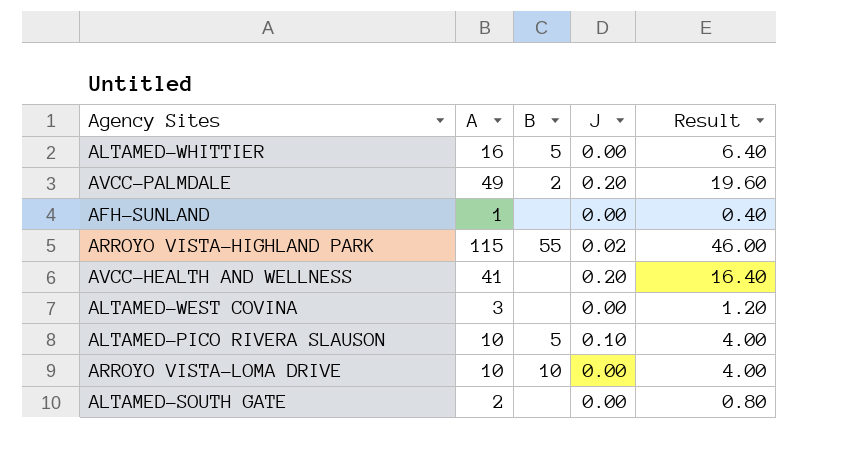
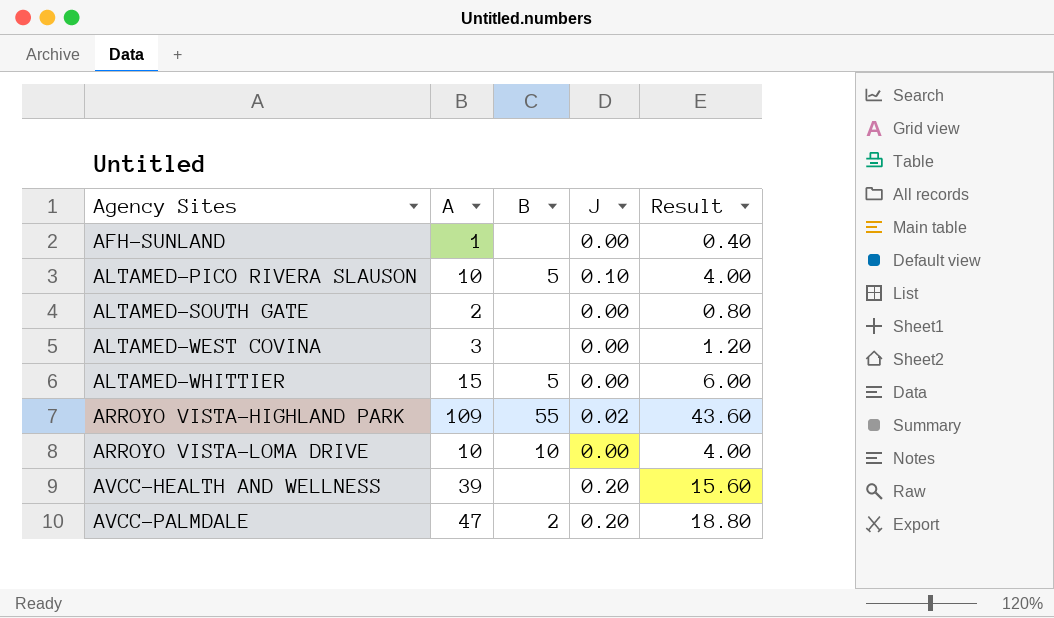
row order: none -> Agency Sites ascending
ALTAMED-WHITTIER | A: 16 -> 15
ALTAMED-WHITTIER | Result: 6.40 -> 6.00
ARROYO VISTA-HIGHLAND PARK | A: 115 -> 109
ARROYO VISTA-HIGHLAND PARK | Result: 46.00 -> 43.60
AVCC-HEALTH AND WELLNESS | A: 41 -> 39
AVCC-HEALTH AND WELLNESS | Result: 16.40 -> 15.60
AVCC-PALMDALE | A: 49 -> 47
AVCC-PALMDALE | Result: 19.60 -> 18.80

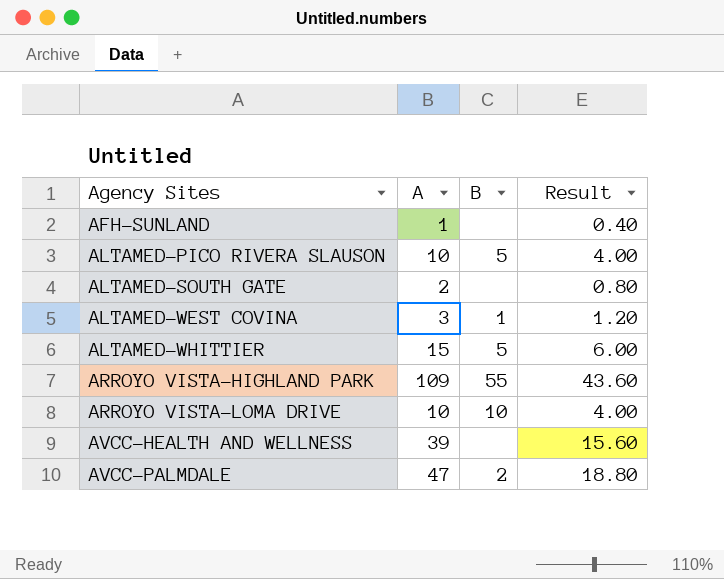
column J | position: 4 -> none
ALTAMED-WEST COVINA | B: none -> 1

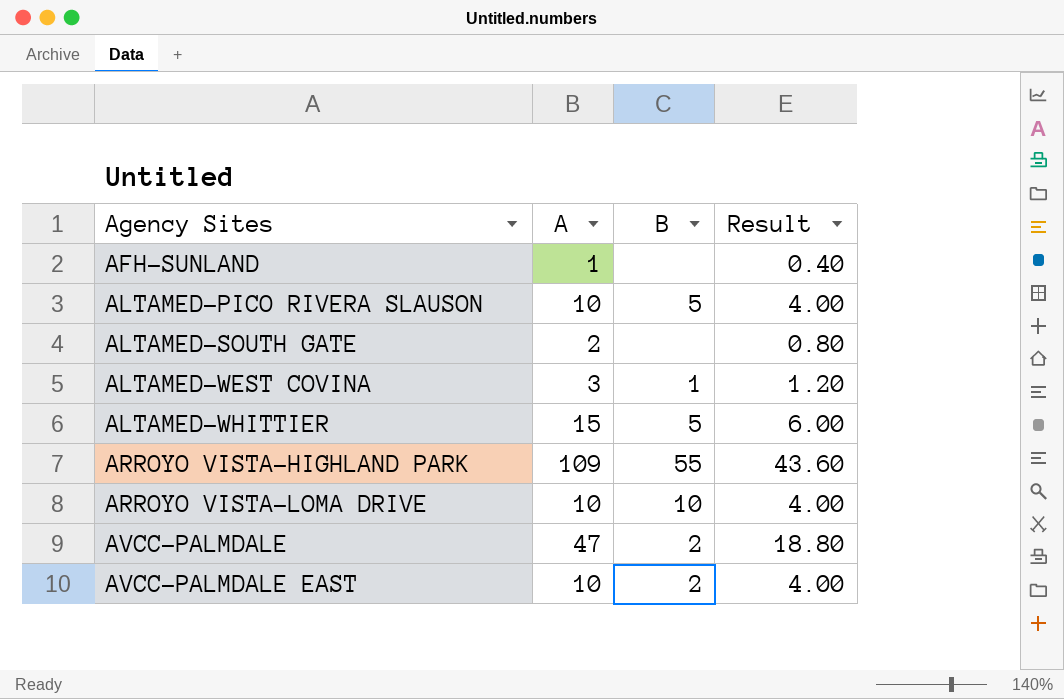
row AVCC-HEALTH AND WELLNESS: 39 | none | 15.60 -> none
row AVCC-PALMDALE EAST: none -> 10 | 2 | 4.00

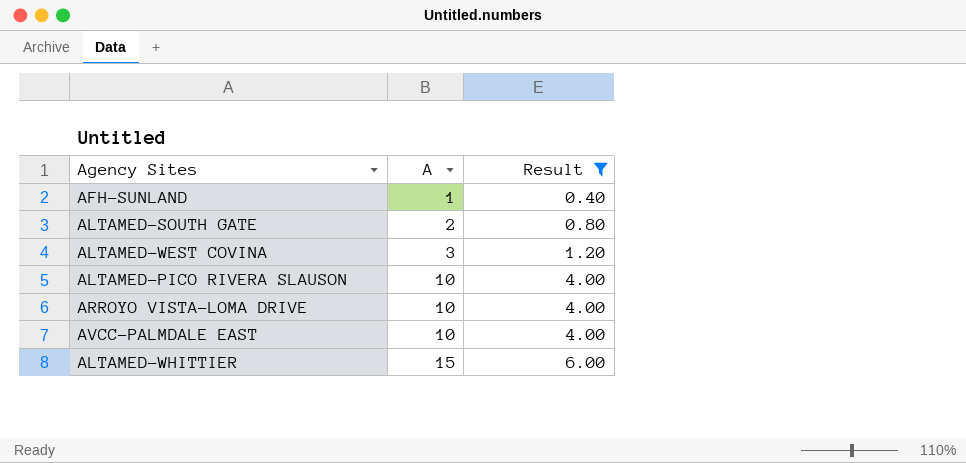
filter: none -> Result <= 6.00
row order: Agency Sites ascending -> A ascending
column B | position: 3 -> none

